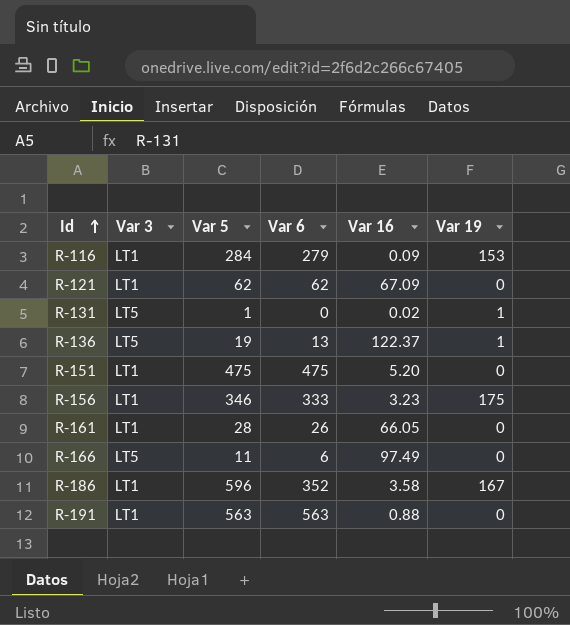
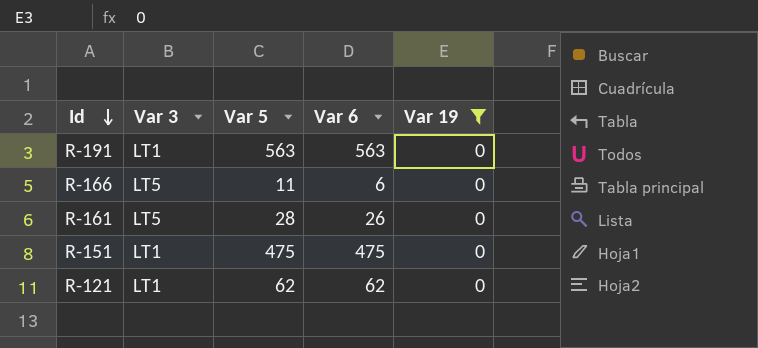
filter: none -> Var 19 = 0
row order: Id ascending -> Id descending
column Var 16 | position: 5 -> none
R-161 | Var 3: LT1 -> LT5

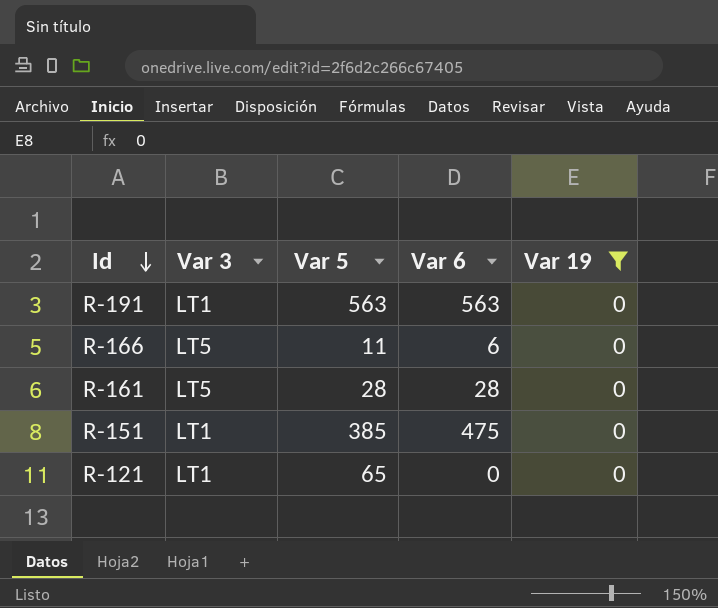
R-161 | Var 6: 26 -> 28
R-151 | Var 5: 475 -> 385
R-121 | Var 5: 62 -> 65
R-121 | Var 6: 62 -> 0

